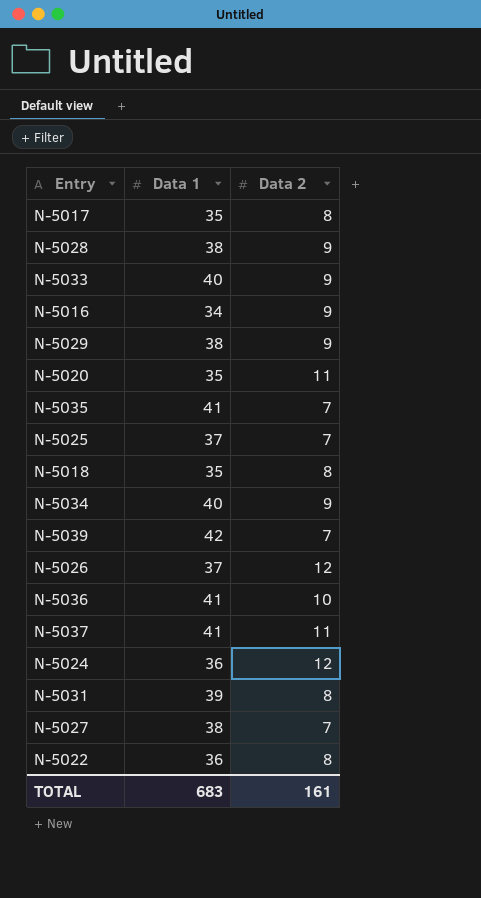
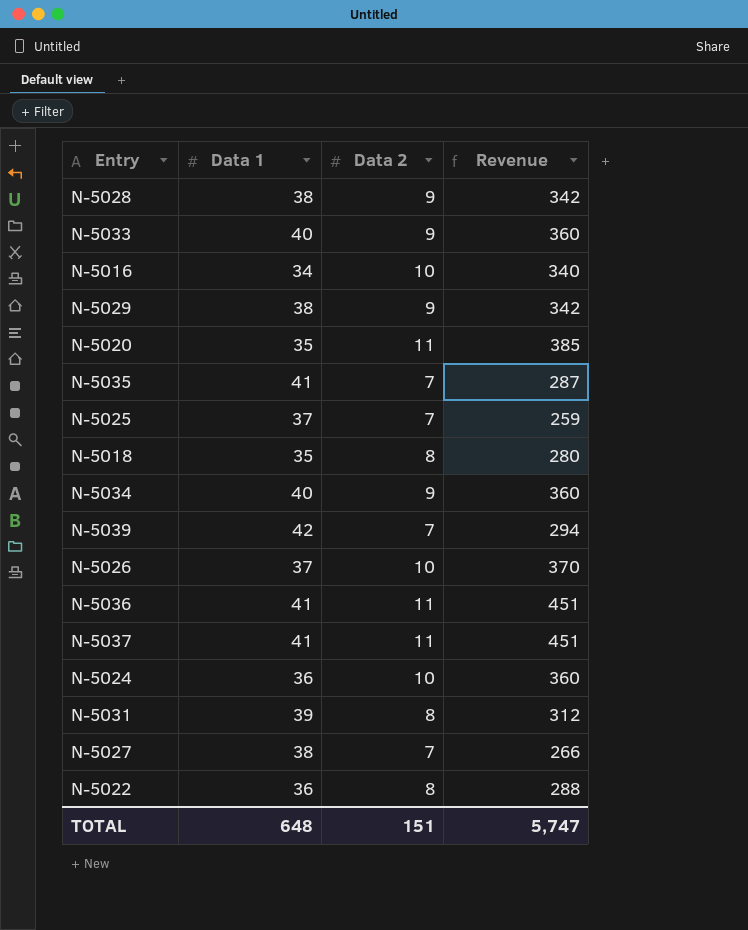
column Revenue | formula: none -> [Data 1] * [Data 2]
row N-5017: 35 | 8 -> none
N-5016 | Data 2: 9 -> 10
N-5026 | Data 2: 12 -> 10
N-5036 | Data 2: 10 -> 11
N-5024 | Data 2: 12 -> 10
TOTAL | Data 1: 683 -> 648
TOTAL | Data 2: 161 -> 151

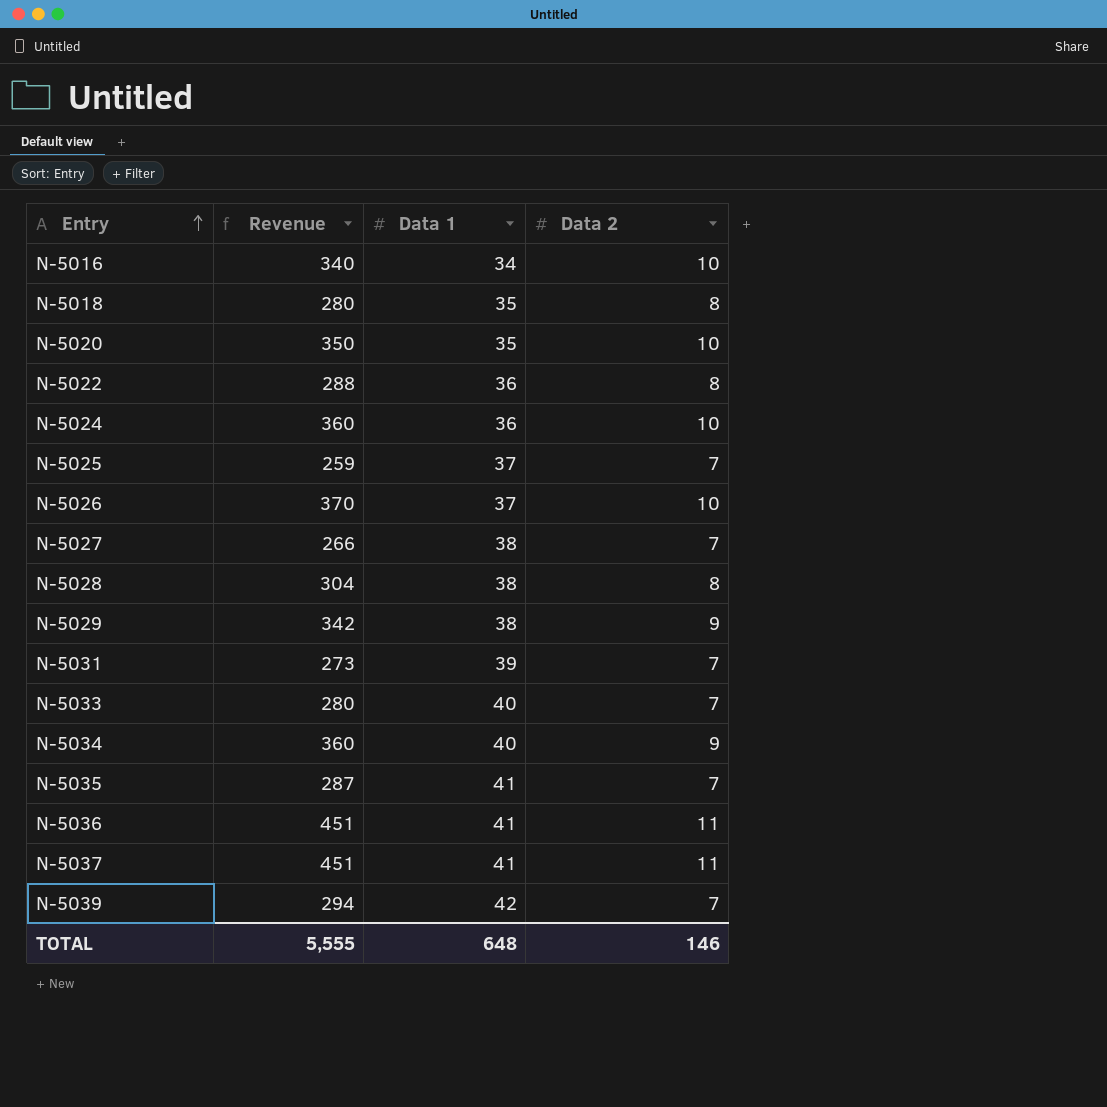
row order: none -> Entry ascending
column Revenue | position: 4 -> 2
N-5020 | Revenue: 385 -> 350
N-5020 | Data 2: 11 -> 10
N-5028 | Revenue: 342 -> 304
N-5028 | Data 2: 9 -> 8
N-5031 | Revenue: 312 -> 273
N-5031 | Data 2: 8 -> 7
N-5033 | Revenue: 360 -> 280
N-5033 | Data 2: 9 -> 7
TOTAL | Revenue: 5,747 -> 5,555
TOTAL | Data 2: 151 -> 146

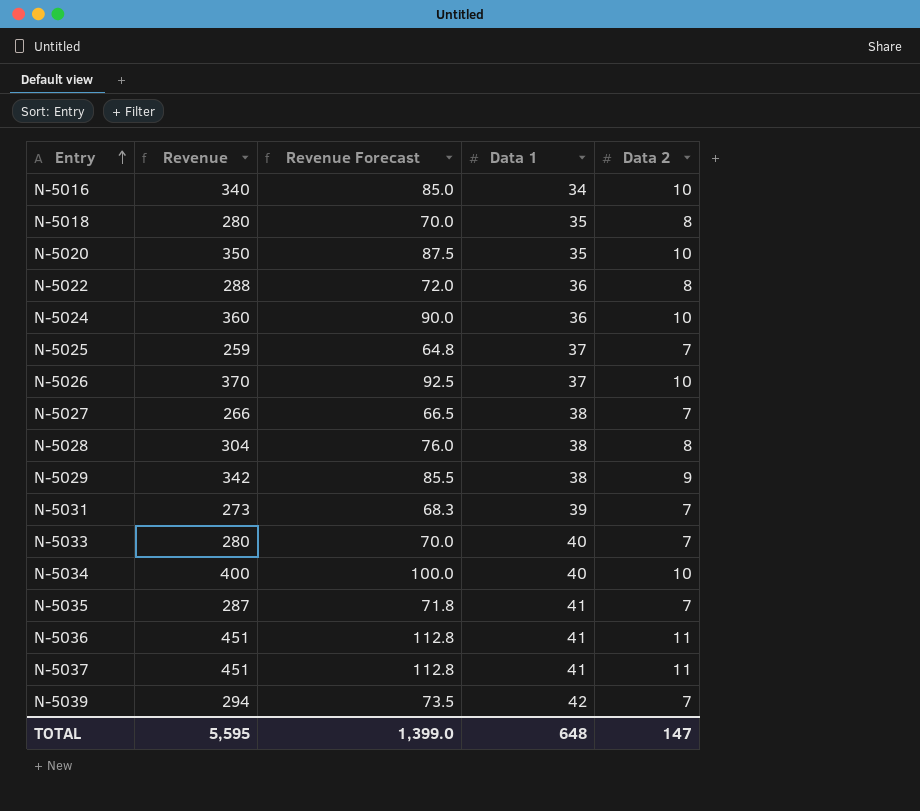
column Revenue Forecast | formula: none -> [Revenue] * 0.25
N-5034 | Revenue: 360 -> 400
N-5034 | Data 2: 9 -> 10
TOTAL | Revenue: 5,555 -> 5,595
TOTAL | Data 2: 146 -> 147

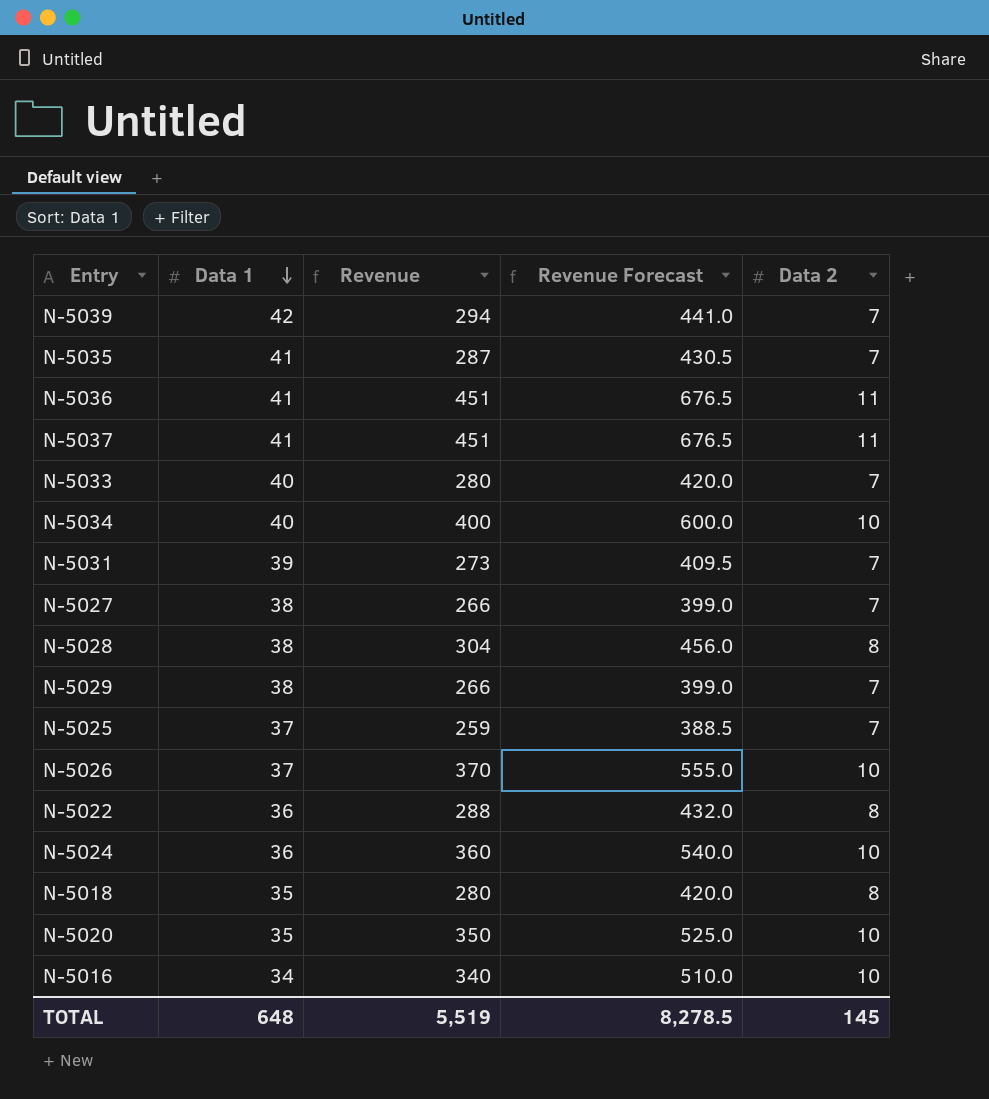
row order: Entry ascending -> Data 1 descending
column Data 1 | position: 4 -> 2
column Revenue Forecast | formula: [Revenue] * 0.25 -> [Revenue] * 1.5
N-5029 | Revenue: 342 -> 266
N-5029 | Data 2: 9 -> 7
TOTAL | Revenue: 5,595 -> 5,519
TOTAL | Revenue Forecast: 1,399.0 -> 8,278.5
TOTAL | Data 2: 147 -> 145

